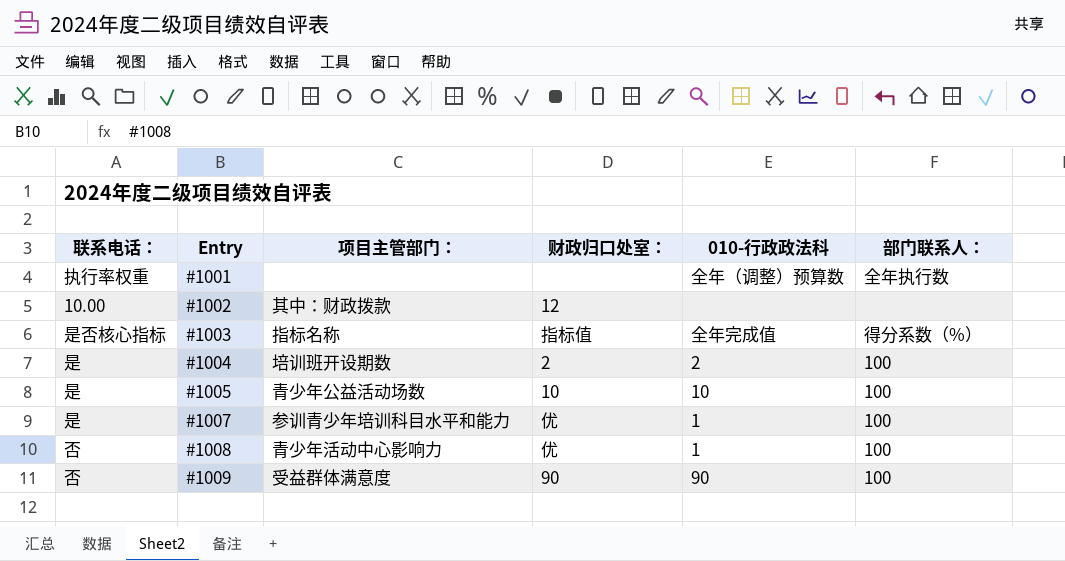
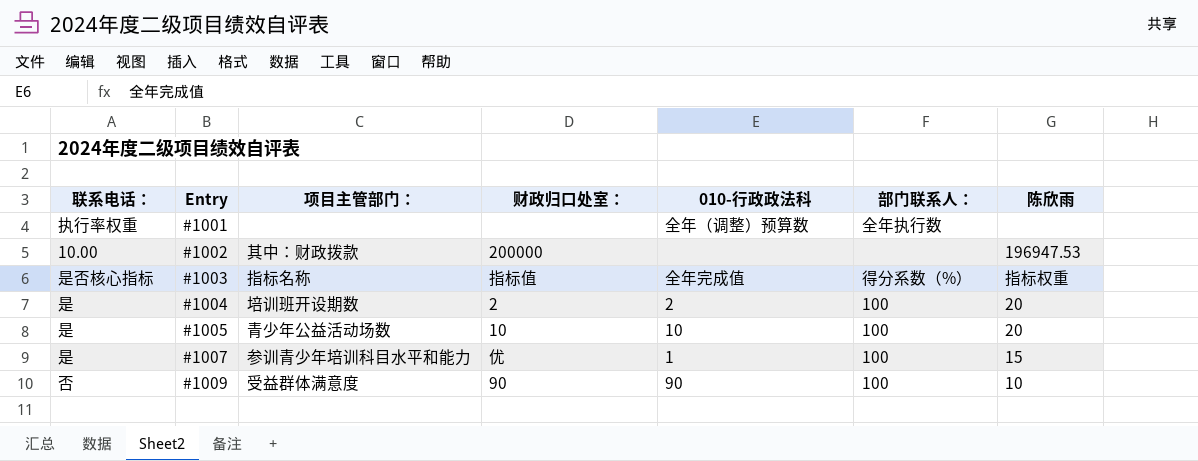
column 陈欣雨 | position: none -> 7
row #1008: 否 | 青少年活动中心影响力 | 优 | 1 | 100 -> none
#1002 | 财政归口处室：: 12 -> 200000

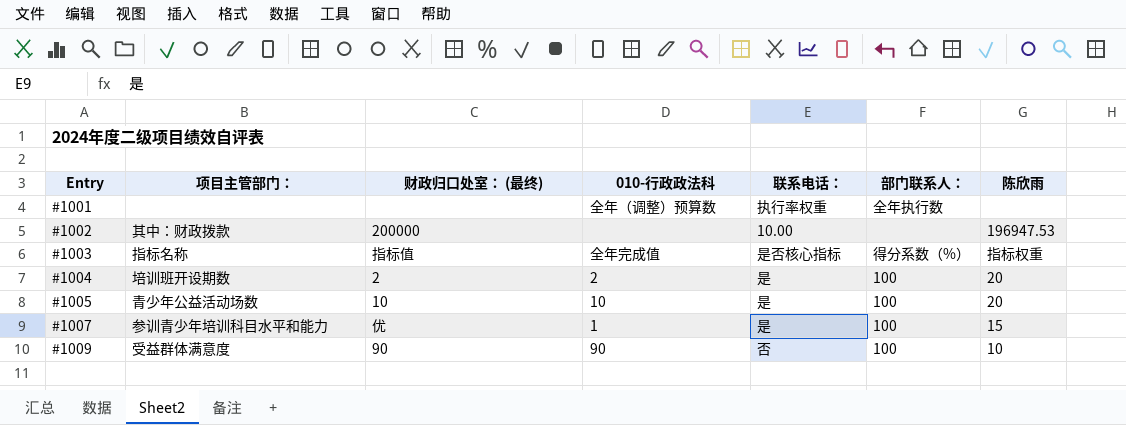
column name: 财政归口处室： -> 财政归口处室： (最终)
column 联系电话： | position: 1 -> 5

